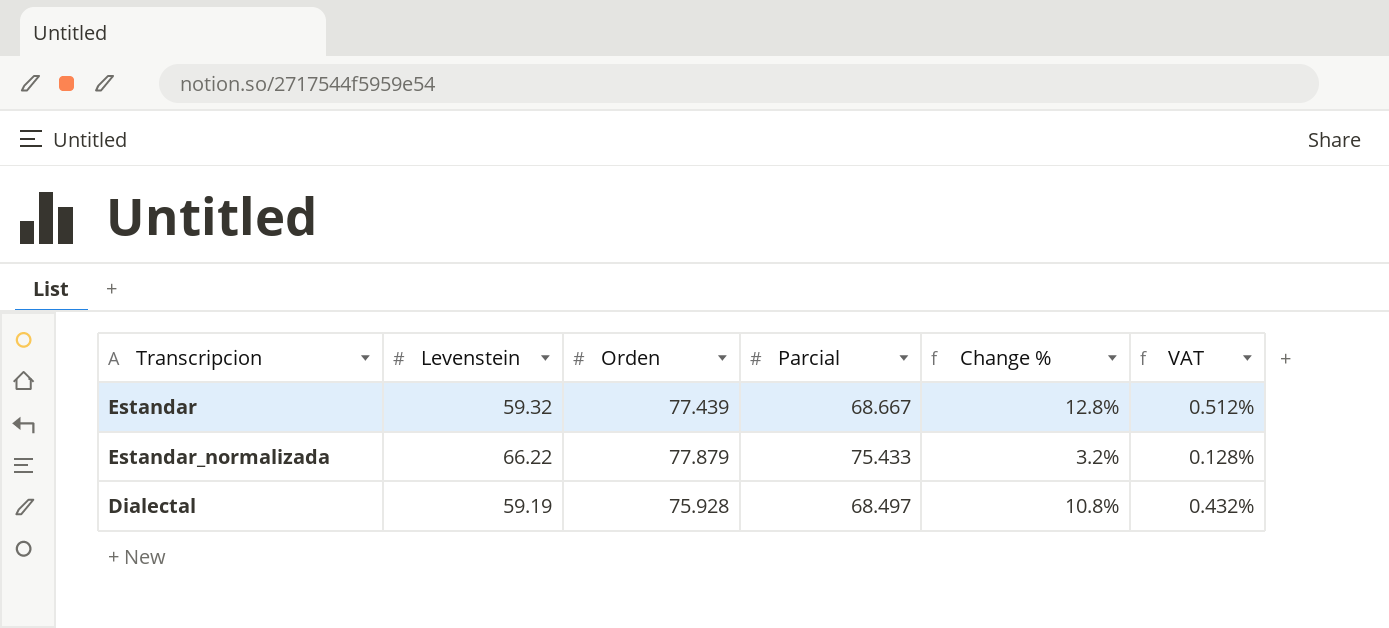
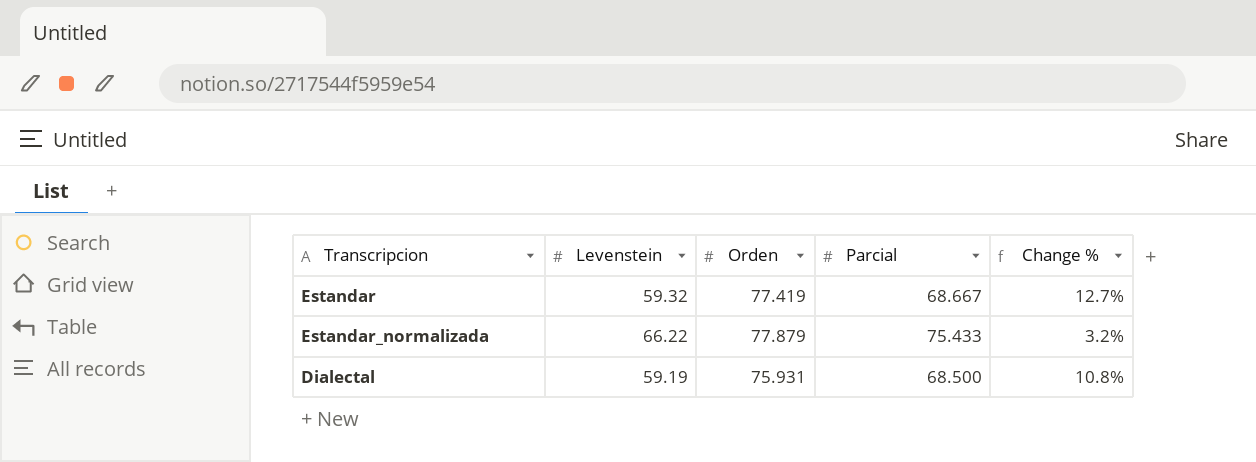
column VAT | formula: [Change %] * 0.04 -> none
Estandar | Orden: 77.439 -> 77.419
Estandar | Change %: 12.8% -> 12.7%
Dialectal | Orden: 75.928 -> 75.931
Dialectal | Parcial: 68.497 -> 68.500

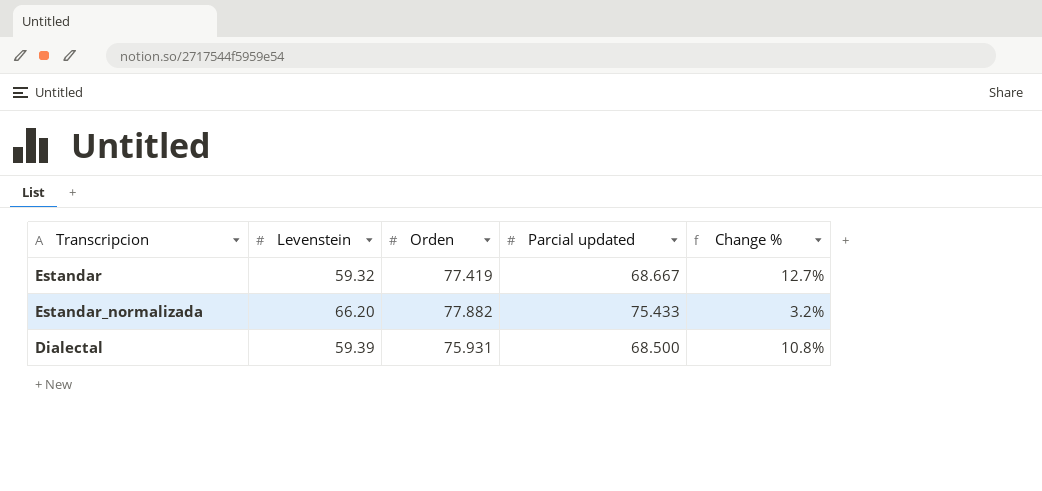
column name: Parcial -> Parcial updated
Estandar_normalizada | Levenstein: 66.22 -> 66.20
Estandar_normalizada | Orden: 77.879 -> 77.882
Dialectal | Levenstein: 59.19 -> 59.39

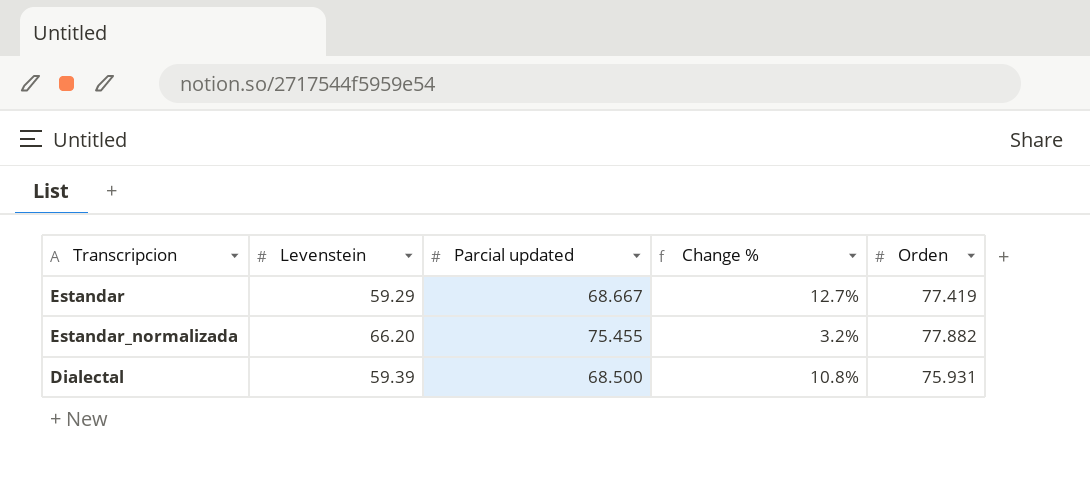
column Orden | position: 3 -> 5
Estandar | Levenstein: 59.32 -> 59.29
Estandar_normalizada | Parcial updated: 75.433 -> 75.455

